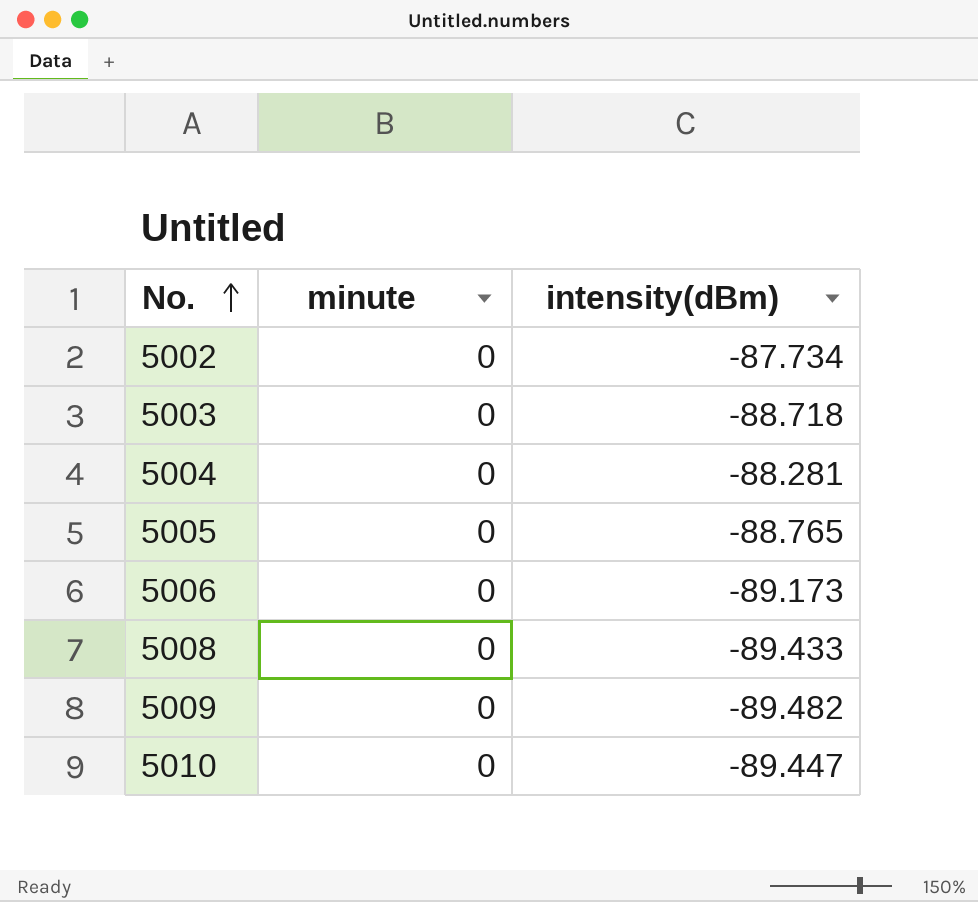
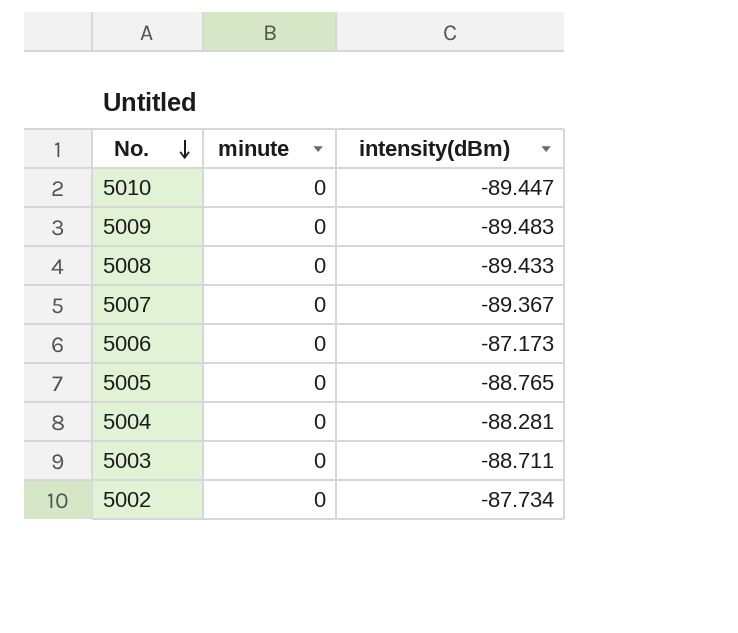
row order: No. ascending -> No. descending
5009 | intensity(dBm): -89.482 -> -89.483
row 5007: none -> 0 | -89.367
5006 | intensity(dBm): -89.173 -> -87.173
5003 | intensity(dBm): -88.718 -> -88.711

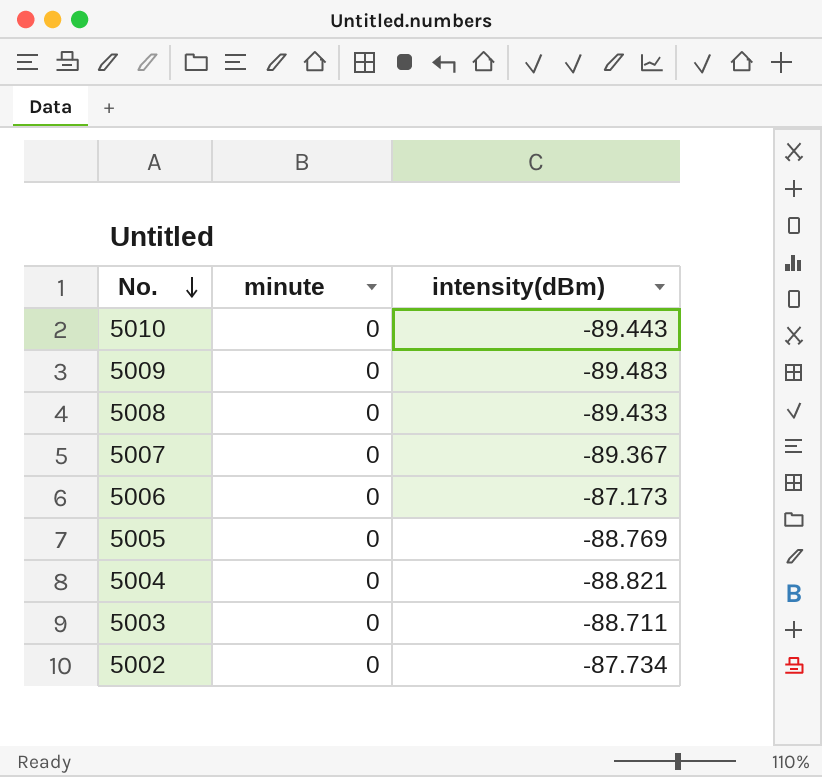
5010 | intensity(dBm): -89.447 -> -89.443
5005 | intensity(dBm): -88.765 -> -88.769
5004 | intensity(dBm): -88.281 -> -88.821

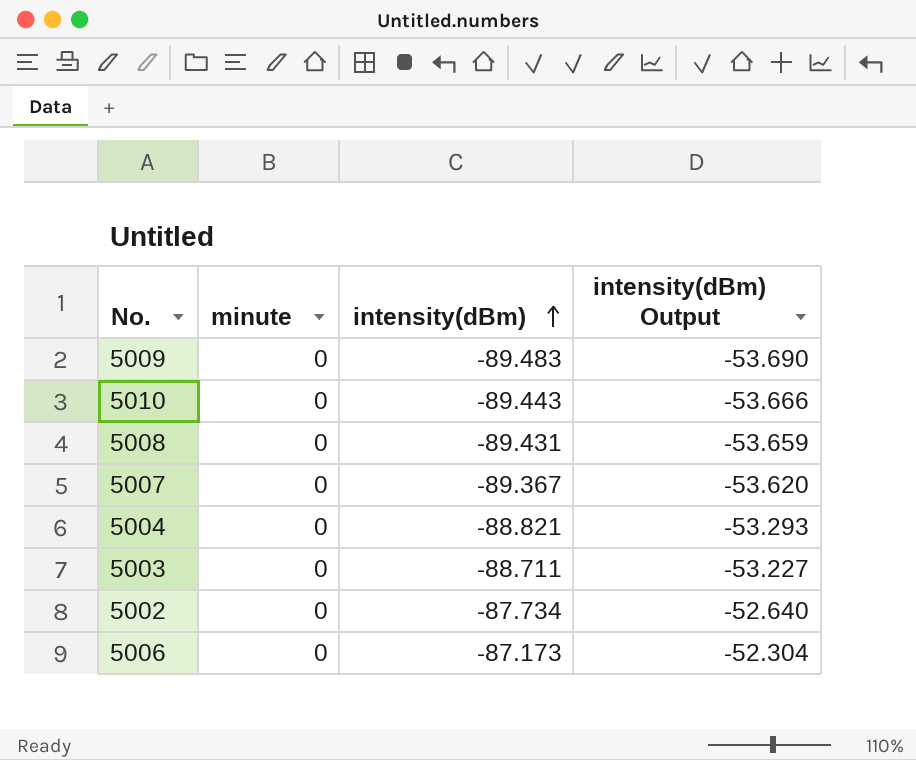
row order: No. descending -> intensity(dBm) ascending
column intensity(dBm) Output | formula: none -> [intensity(dBm)] * 0.6
row 5005: 0 | -88.769 -> none
5008 | intensity(dBm): -89.433 -> -89.431

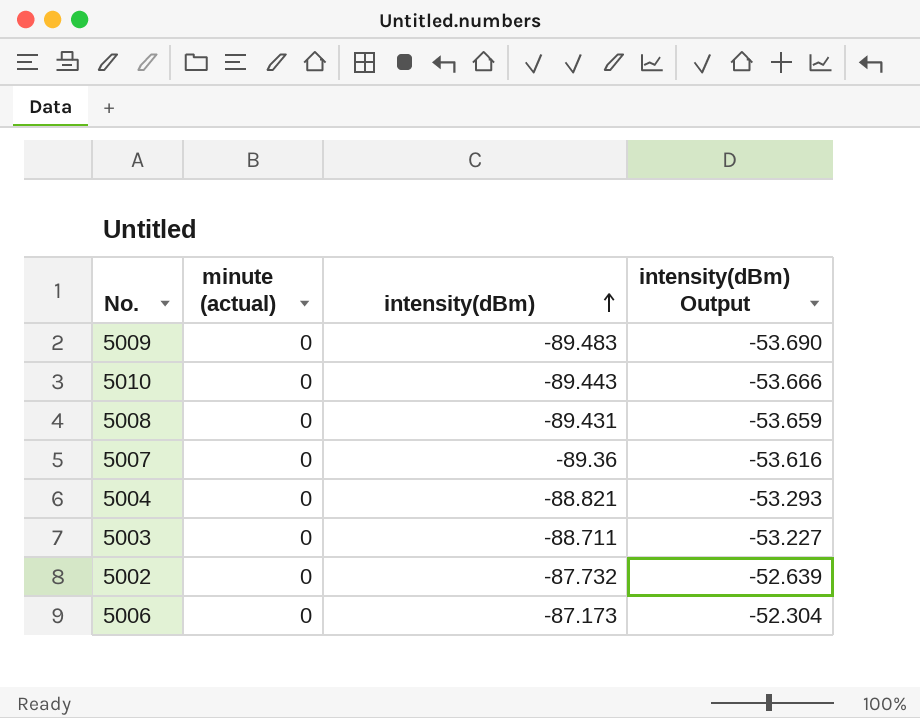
column name: minute -> minute (actual)
5007 | intensity(dBm): -89.367 -> -89.36
5007 | intensity(dBm) Output: -53.620 -> -53.616
5002 | intensity(dBm): -87.734 -> -87.732
5002 | intensity(dBm) Output: -52.640 -> -52.639

